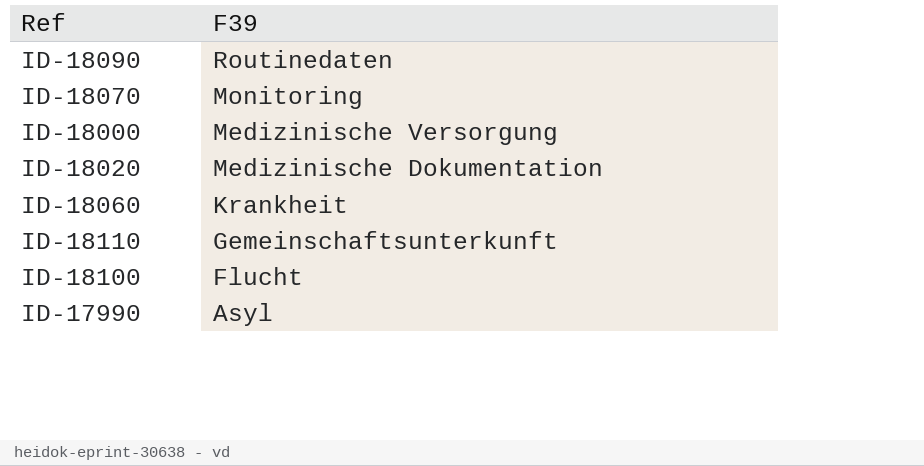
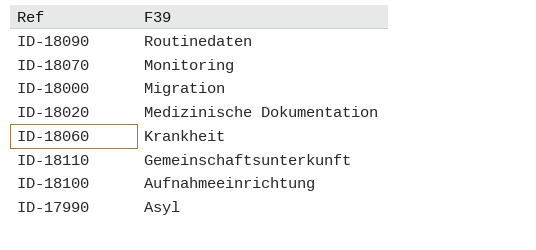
ID-18000 | F39: Medizinische Versorgung -> Migration
ID-18100 | F39: Flucht -> Aufnahmeeinrichtung

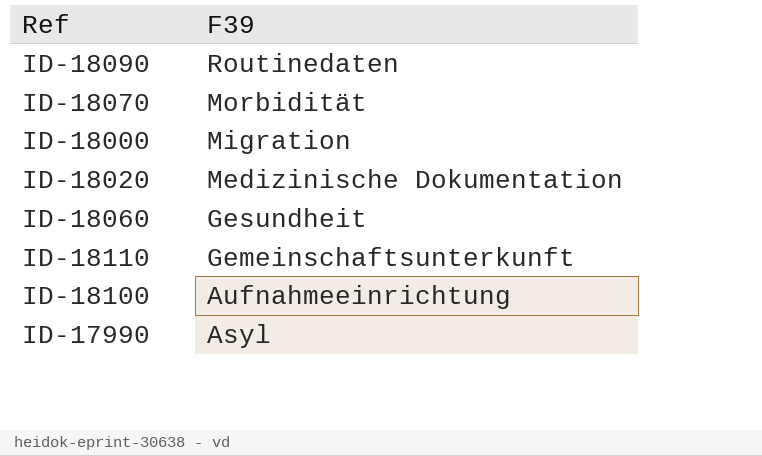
ID-18070 | F39: Monitoring -> Morbidität
ID-18060 | F39: Krankheit -> Gesundheit

